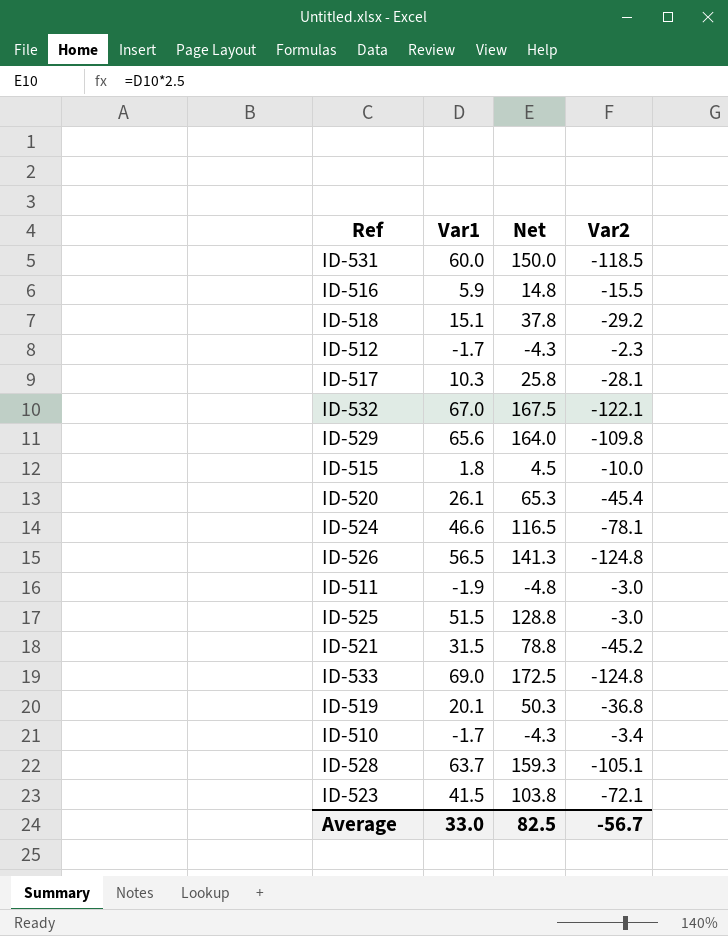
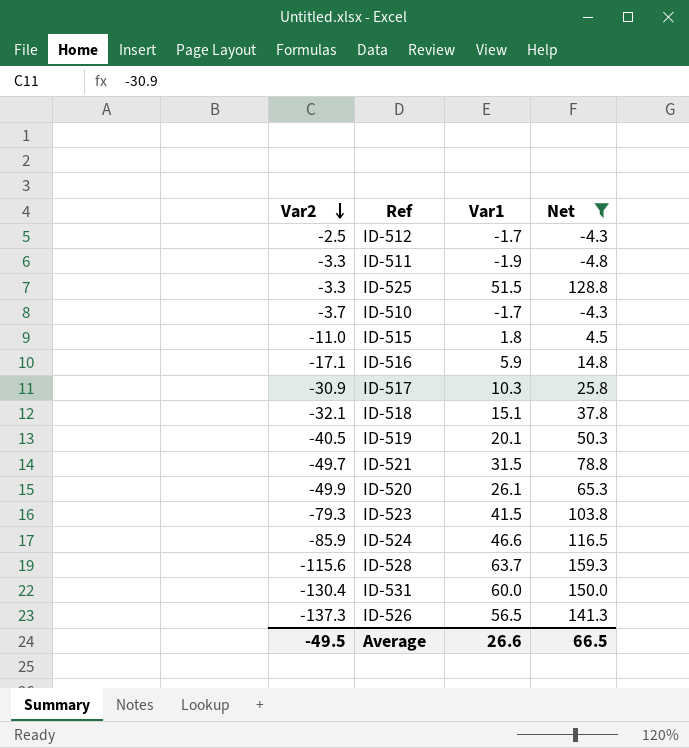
filter: none -> Net <= 159.3
row order: none -> Var2 descending
column Var2 | position: 4 -> 1
ID-512 | Var2: -2.3 -> -2.5
ID-511 | Var2: -3.0 -> -3.3
ID-525 | Var2: -3.0 -> -3.3
ID-510 | Var2: -3.4 -> -3.7
ID-515 | Var2: -10.0 -> -11.0
ID-516 | Var2: -15.5 -> -17.1
ID-517 | Var2: -28.1 -> -30.9
ID-518 | Var2: -29.2 -> -32.1
ID-519 | Var2: -36.8 -> -40.5
ID-521 | Var2: -45.2 -> -49.7
ID-520 | Var2: -45.4 -> -49.9
ID-523 | Var2: -72.1 -> -79.3
ID-524 | Var2: -78.1 -> -85.9
ID-528 | Var2: -105.1 -> -115.6
ID-531 | Var2: -118.5 -> -130.4
ID-526 | Var2: -124.8 -> -137.3
Average | Var2: -56.7 -> -49.5
Average | Var1: 33.0 -> 26.6
Average | Net: 82.5 -> 66.5

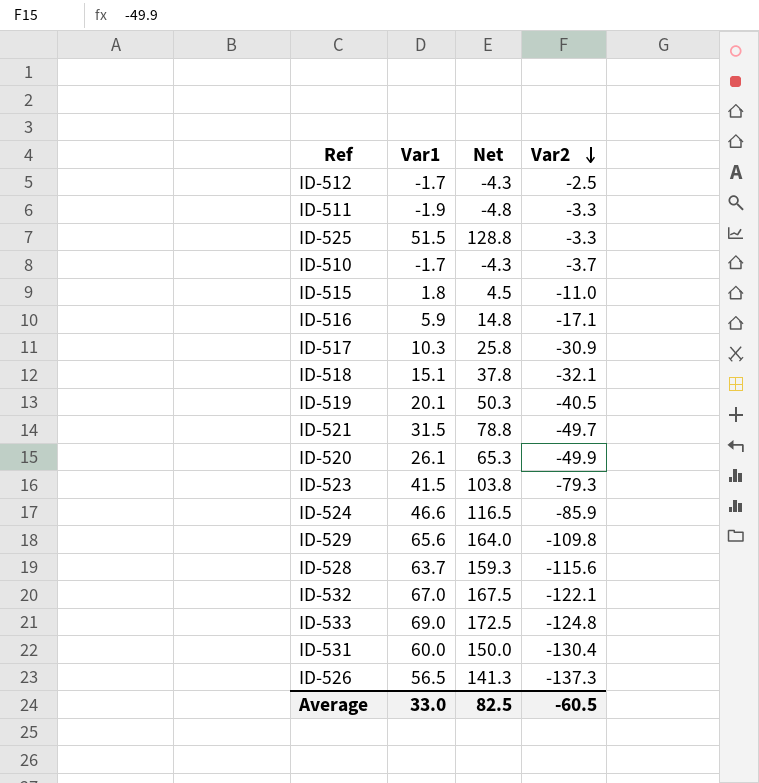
filter: Net <= 159.3 -> none
column Var2 | position: 1 -> 4
Average | Var1: 26.6 -> 33.0
Average | Net: 66.5 -> 82.5
Average | Var2: -49.5 -> -60.5

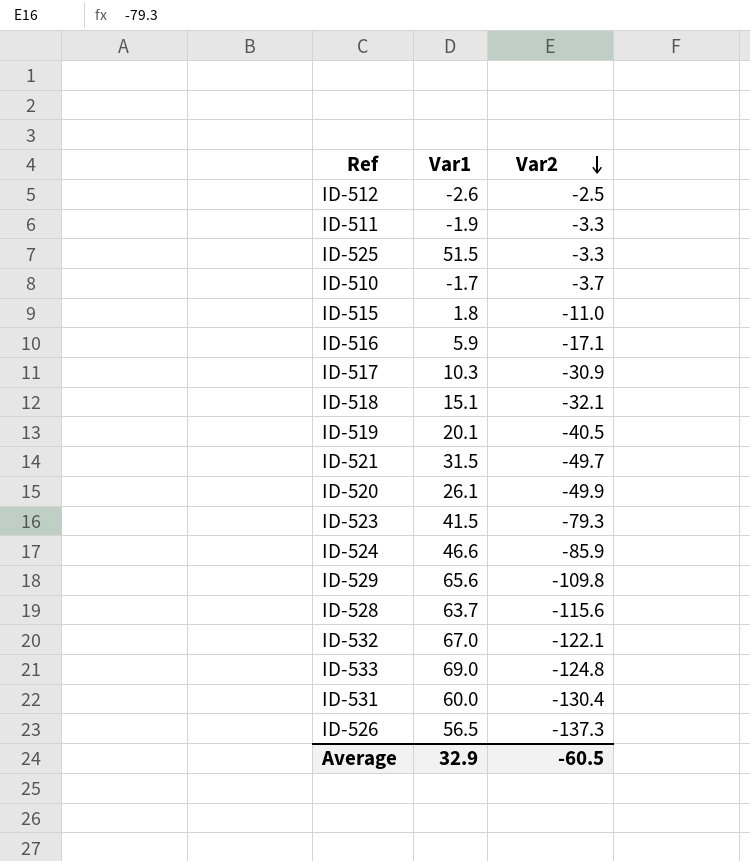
column Net | formula: [Var1] * 2.5 -> none
ID-512 | Var1: -1.7 -> -2.6
Average | Var1: 33.0 -> 32.9

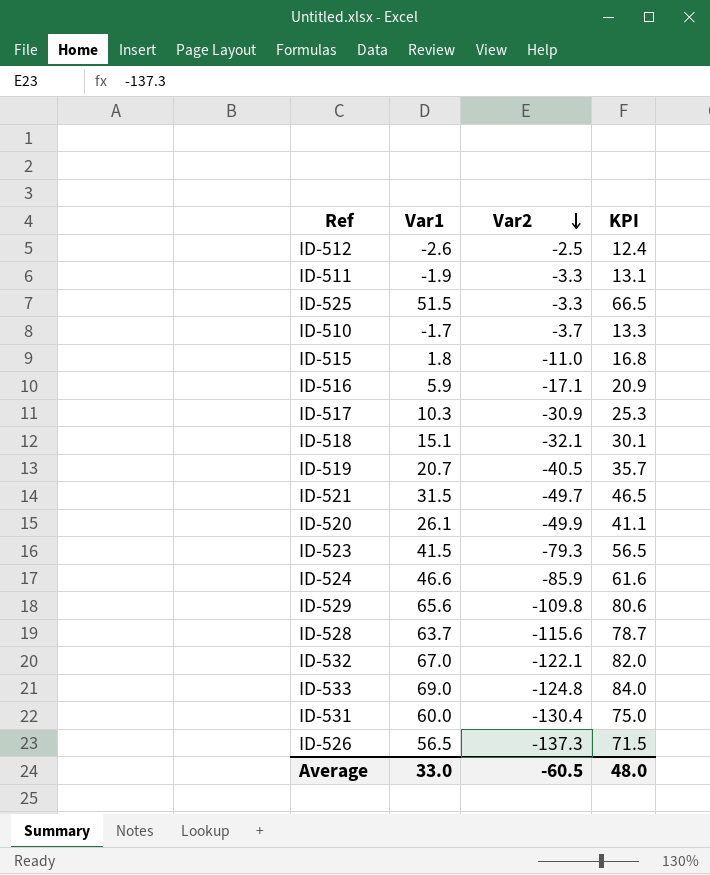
column KPI | formula: none -> [Var1] + 15
ID-519 | Var1: 20.1 -> 20.7
Average | Var1: 32.9 -> 33.0

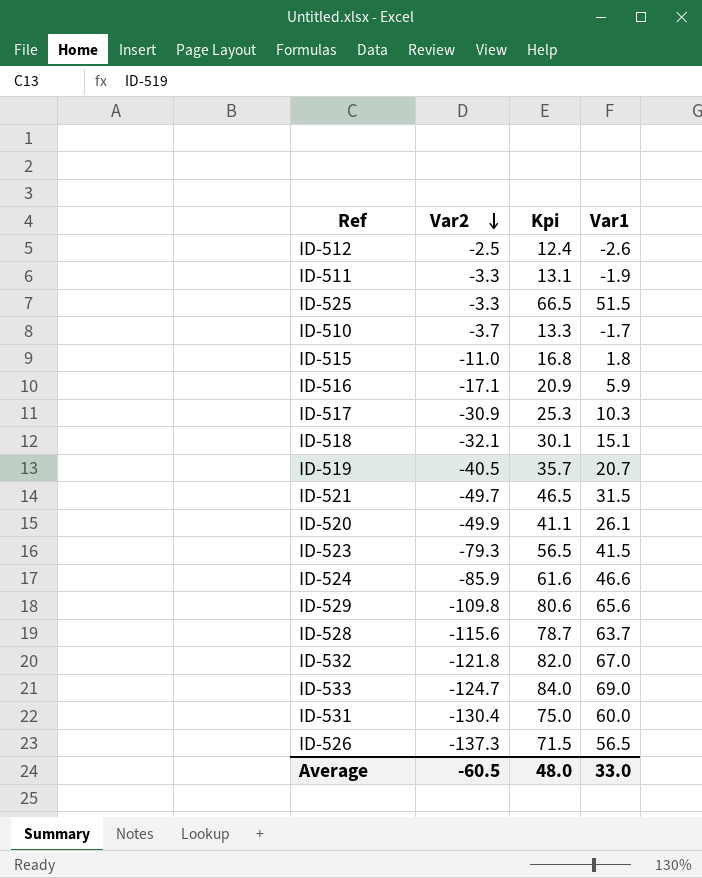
column name: KPI -> Kpi
column Var1 | position: 2 -> 4
ID-532 | Var2: -122.1 -> -121.8
ID-533 | Var2: -124.8 -> -124.7

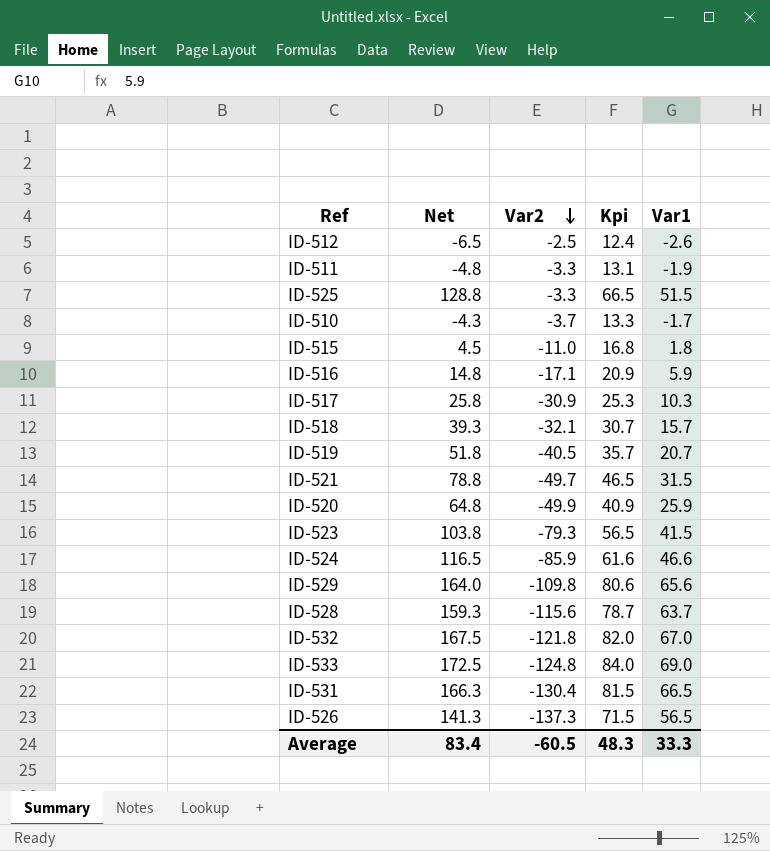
column Net | formula: none -> [Var1] * 2.5
ID-518 | Kpi: 30.1 -> 30.7
ID-518 | Var1: 15.1 -> 15.7
ID-520 | Kpi: 41.1 -> 40.9
ID-520 | Var1: 26.1 -> 25.9
ID-533 | Var2: -124.7 -> -124.8
ID-531 | Kpi: 75.0 -> 81.5
ID-531 | Var1: 60.0 -> 66.5
Average | Kpi: 48.0 -> 48.3
Average | Var1: 33.0 -> 33.3

